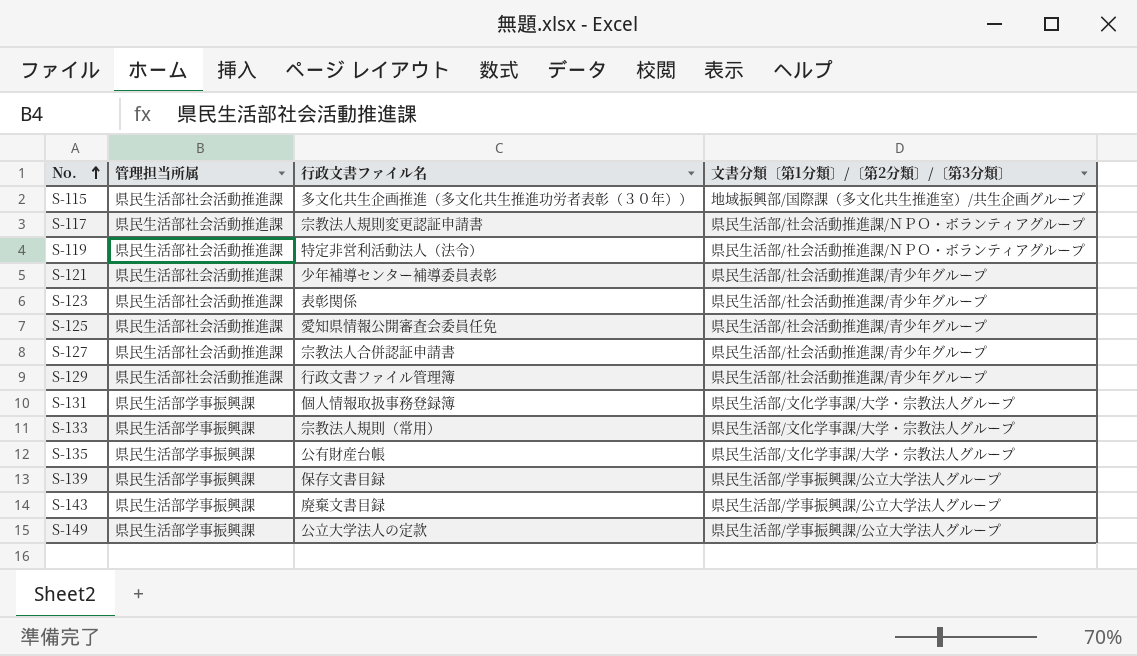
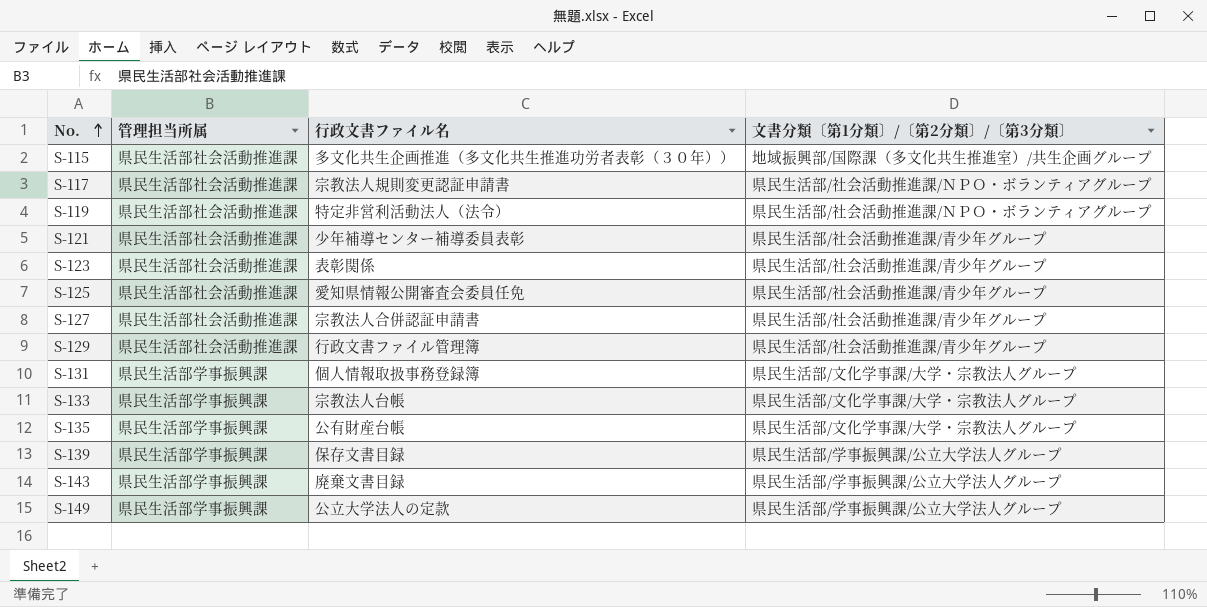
S-133 | 行政文書ファイル名: 宗教法人規則（常用） -> 宗教法人台帳

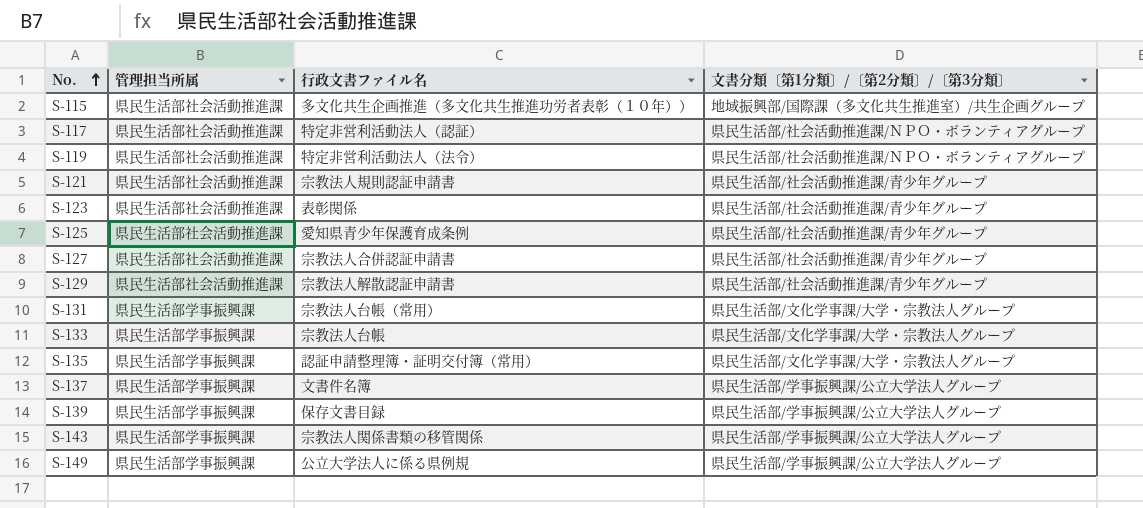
S-115 | 行政文書ファイル名: 多文化共生企画推進（多文化共生推進功労者表彰（３０年）） -> 多文化共生企画推進（多文化共生推進功労者表彰（１０年））
S-117 | 行政文書ファイル名: 宗教法人規則変更認証申請書 -> 特定非営利活動法人（認証）
S-121 | 行政文書ファイル名: 少年補導センター補導委員表彰 -> 宗教法人規則認証申請書
S-125 | 行政文書ファイル名: 愛知県情報公開審査会委員任免 -> 愛知県青少年保護育成条例
S-129 | 行政文書ファイル名: 行政文書ファイル管理簿 -> 宗教法人解散認証申請書
S-131 | 行政文書ファイル名: 個人情報取扱事務登録簿 -> 宗教法人台帳（常用）
S-135 | 行政文書ファイル名: 公有財産台帳 -> 認証申請整理簿・証明交付簿（常用）
row S-137: none -> 県民生活部学事振興課 | 文書件名簿 | 県民生活部/学事振興課/公立大学法人グループ
S-143 | 行政文書ファイル名: 廃棄文書目録 -> 宗教法人関係書類の移管関係
S-149 | 行政文書ファイル名: 公立大学法人の定款 -> 公立大学法人に係る県例規

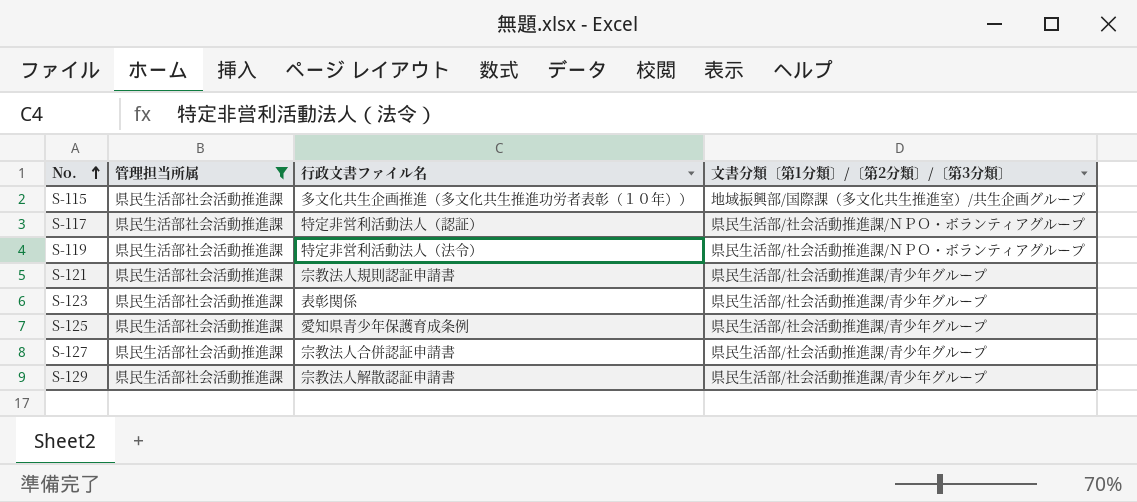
filter: none -> 管理担当所属 = 県民生活部社会活動推進課

